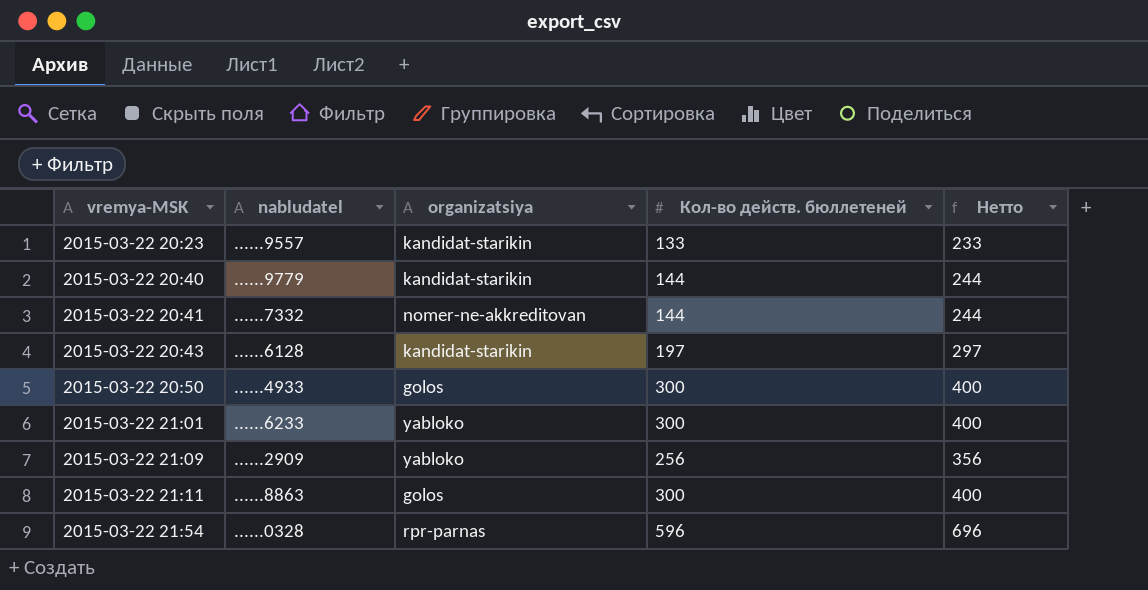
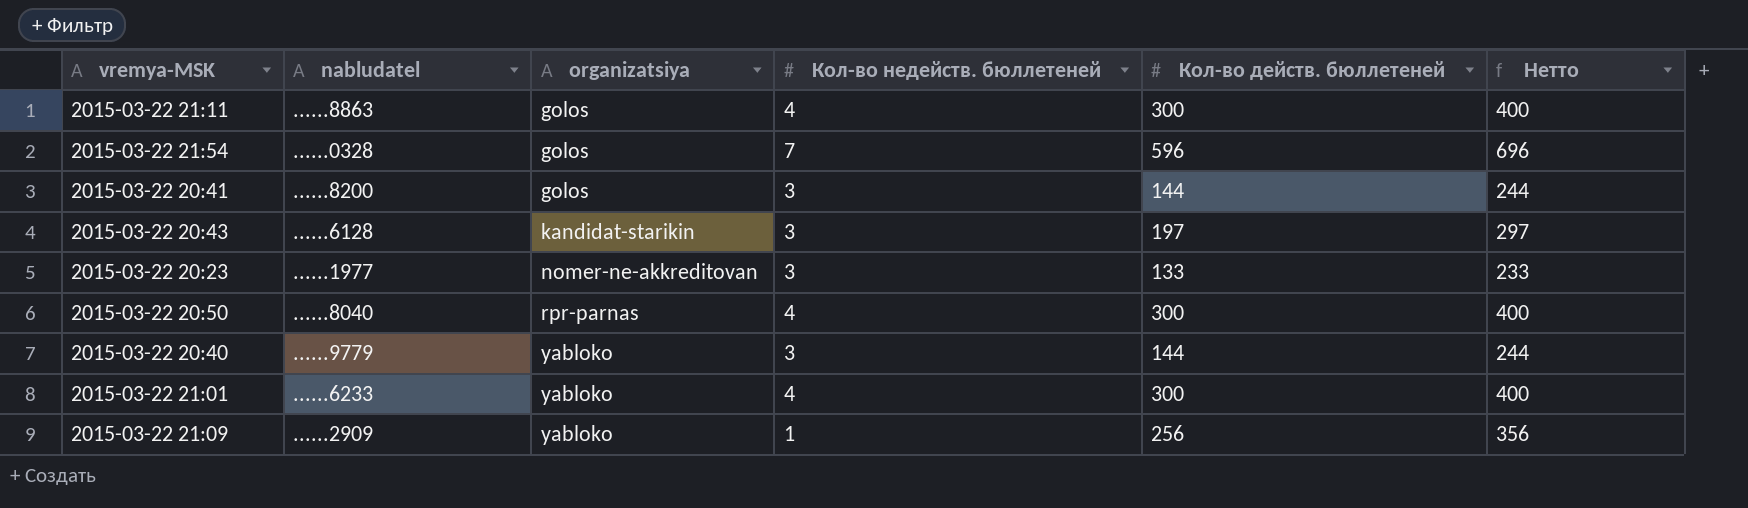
row order: vremya-MSK ascending -> organizatsiya ascending
column Кол-во недейств. бюллетеней | position: none -> 4
2015-03-22 21:54 | organizatsiya: rpr-parnas -> golos
2015-03-22 20:41 | nabludatel: ......7332 -> ......8200
2015-03-22 20:41 | organizatsiya: nomer-ne-akkreditovan -> golos
2015-03-22 20:23 | nabludatel: ......9557 -> ......1977
2015-03-22 20:23 | organizatsiya: kandidat-starikin -> nomer-ne-akkreditovan
2015-03-22 20:50 | nabludatel: ......4933 -> ......8040
2015-03-22 20:50 | organizatsiya: golos -> rpr-parnas
2015-03-22 20:40 | organizatsiya: kandidat-starikin -> yabloko

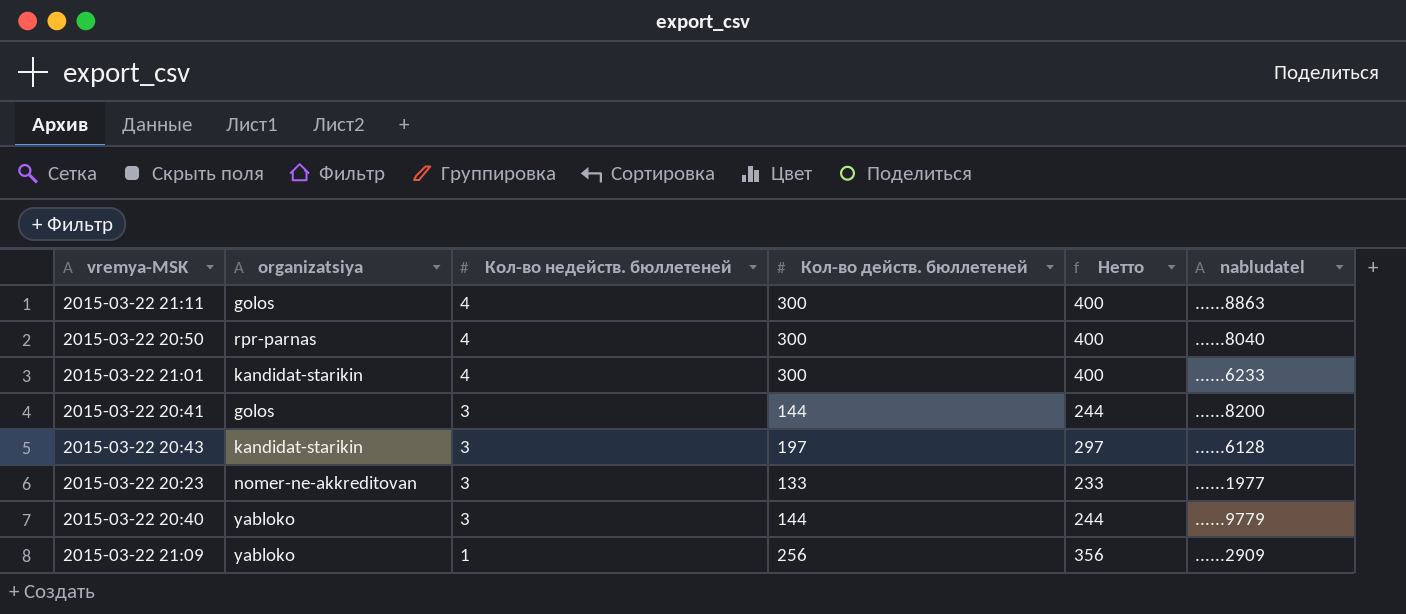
row order: organizatsiya ascending -> Кол-во недейств. бюллетеней descending
column nabludatel | position: 2 -> 6
row 2015-03-22 21:54: ......0328 | golos | 7 | 596 | 696 -> none
2015-03-22 21:01 | organizatsiya: yabloko -> kandidat-starikin

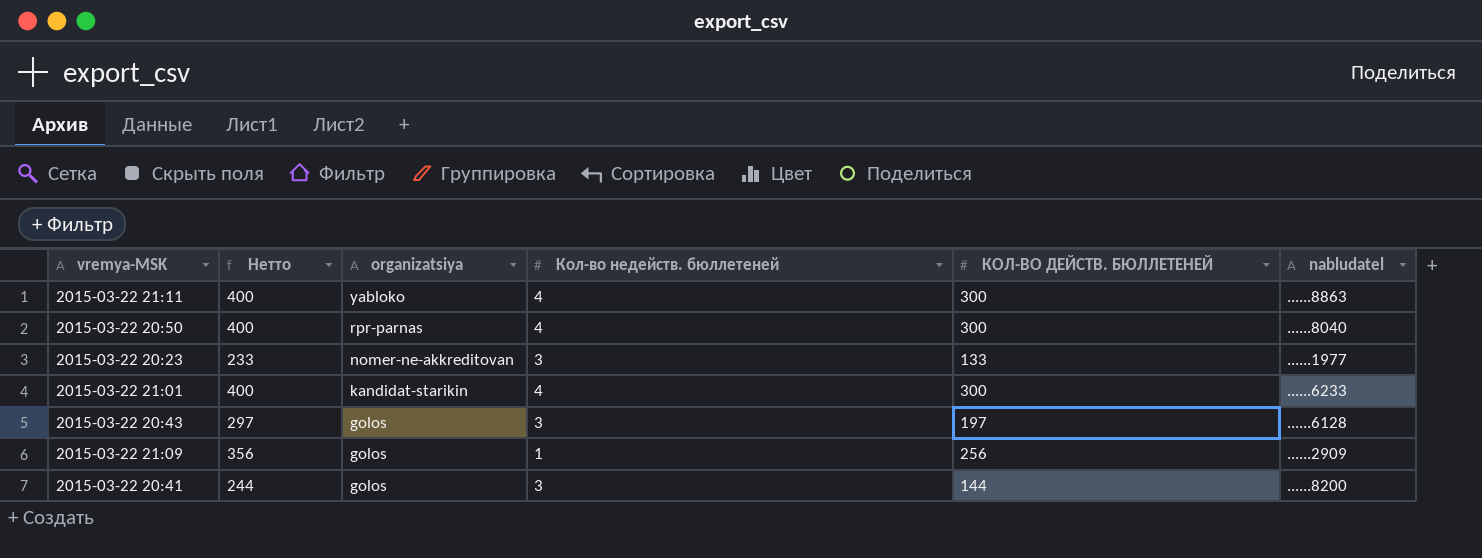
row order: Кол-во недейств. бюллетеней descending -> organizatsiya descending
column Нетто | position: 5 -> 2
column name: Кол-во действ. бюллетеней -> КОЛ-ВО ДЕЙСТВ. БЮЛЛЕТЕНЕЙ
row 2015-03-22 20:40: yabloko | 3 | 144 | 244 | ......9779 -> none
2015-03-22 21:11 | organizatsiya: golos -> yabloko
2015-03-22 20:43 | organizatsiya: kandidat-starikin -> golos
2015-03-22 21:09 | organizatsiya: yabloko -> golos

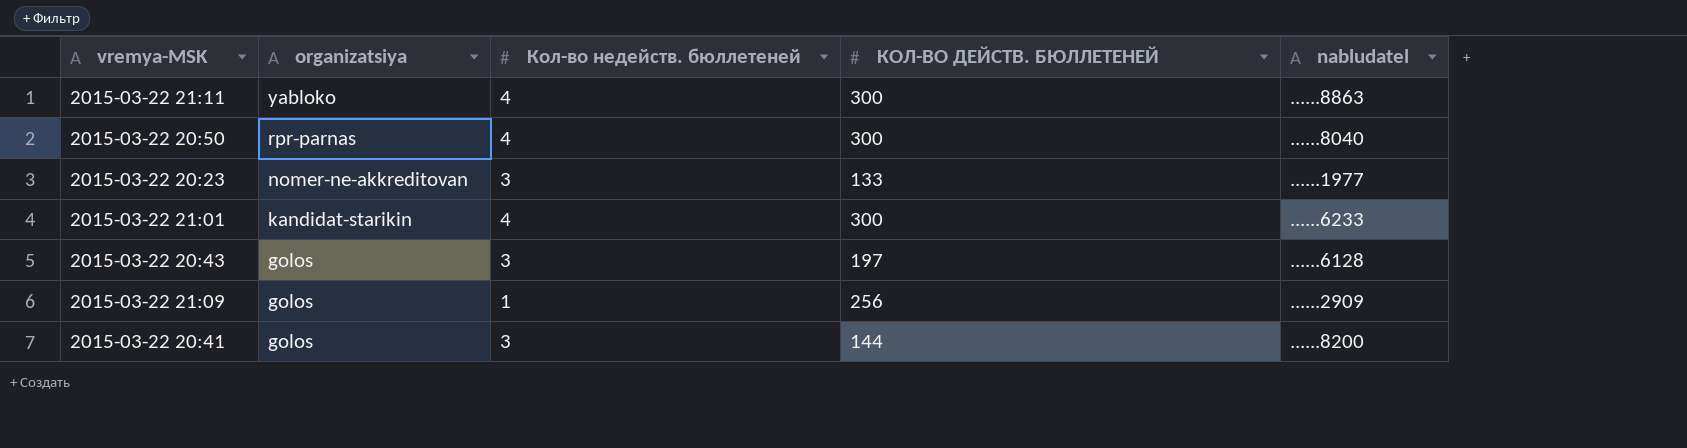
column Нетто | formula: [КОЛ-ВО ДЕЙСТВ. БЮЛЛЕТЕНЕЙ] + 100 -> none

